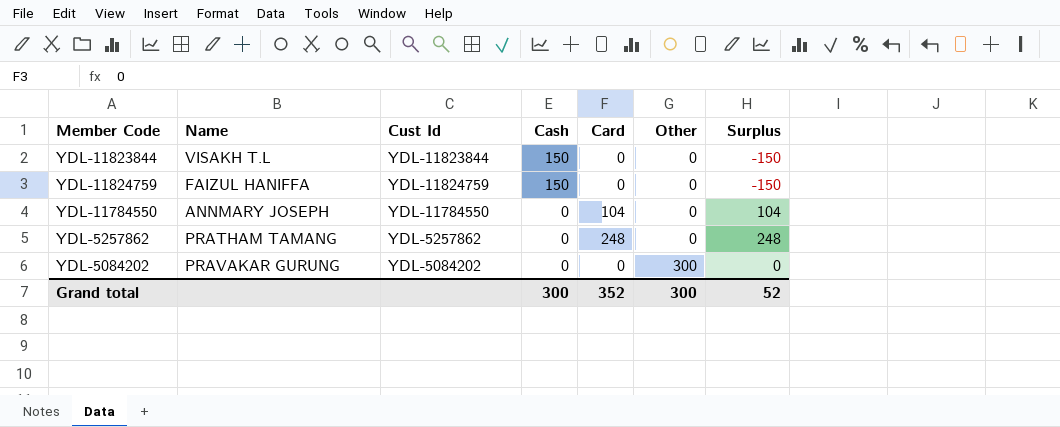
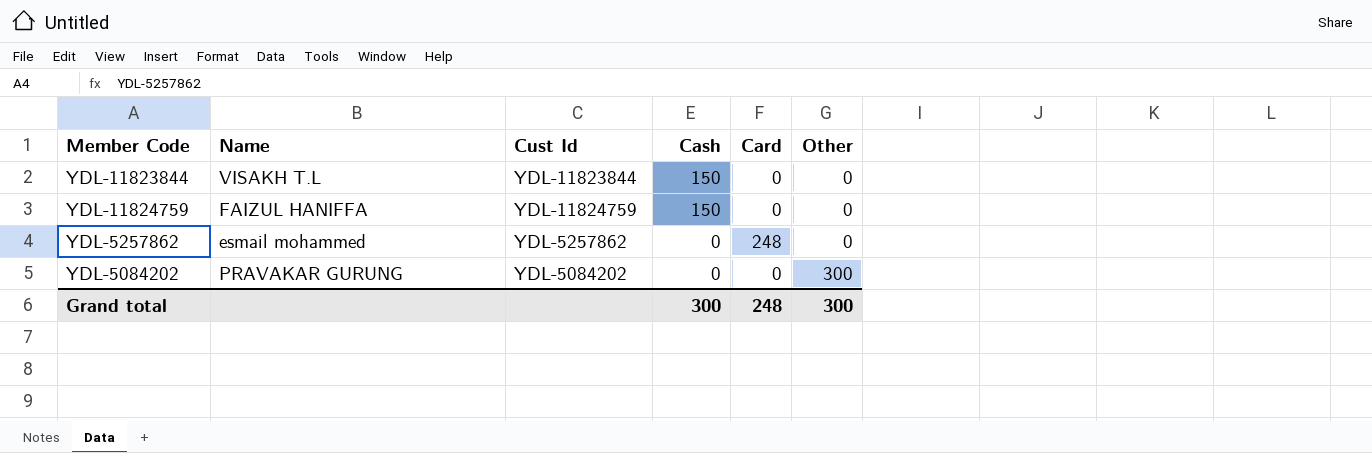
column Surplus | formula: [Card] - [Cash] -> none
row YDL-11784550: ANNMARY JOSEPH | YDL-11784550 | 0 | 104 | 0 | 104 -> none
YDL-5257862 | Name: PRATHAM TAMANG -> esmail mohammed
Grand total | Card: 352 -> 248

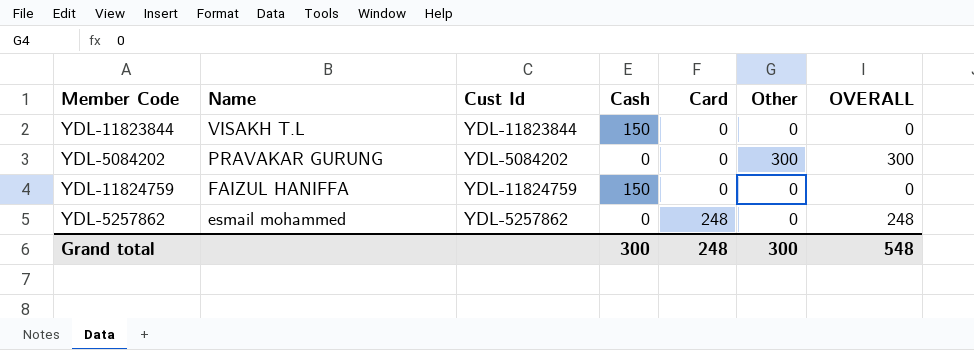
row order: Cash descending -> Name descending
column OVERALL | formula: none -> [Card] + [Other]

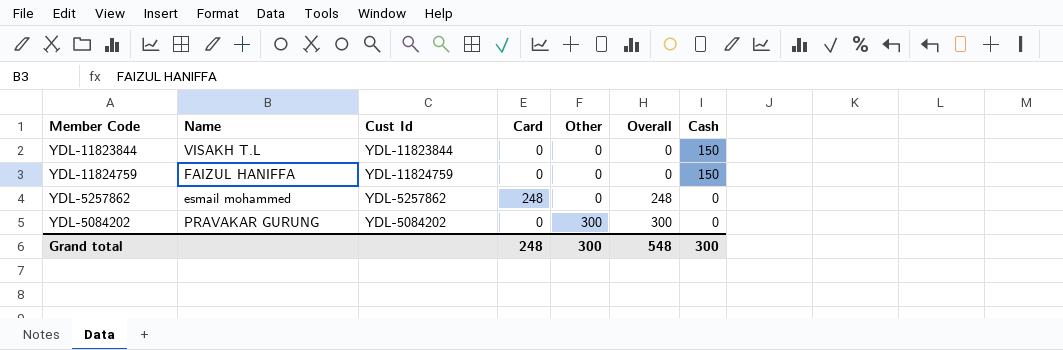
row order: Name descending -> Other ascending
column name: OVERALL -> Overall
column Cash | position: 4 -> 7

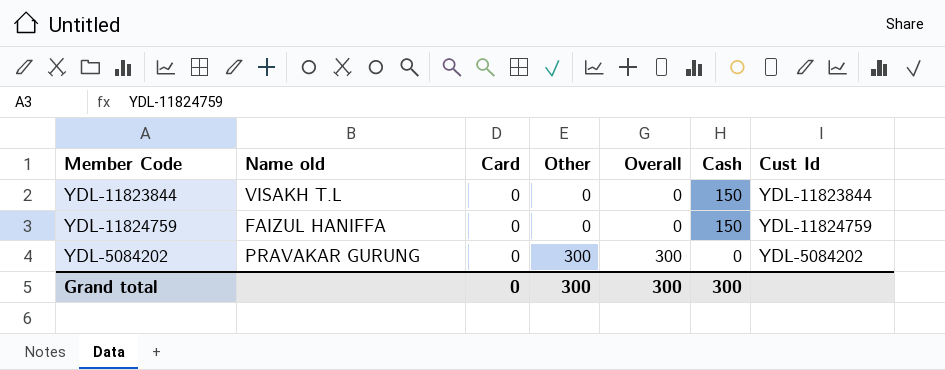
column name: Name -> Name old
column Cust Id | position: 3 -> 7
row YDL-5257862: esmail mohammed | YDL-5257862 | 248 | 0 | 248 | 0 -> none
Grand total | Card: 248 -> 0
Grand total | Overall: 548 -> 300

